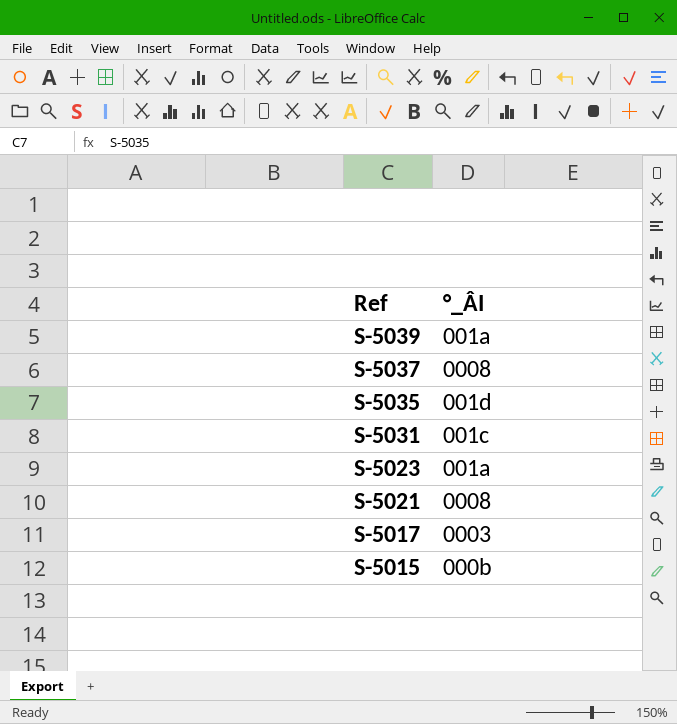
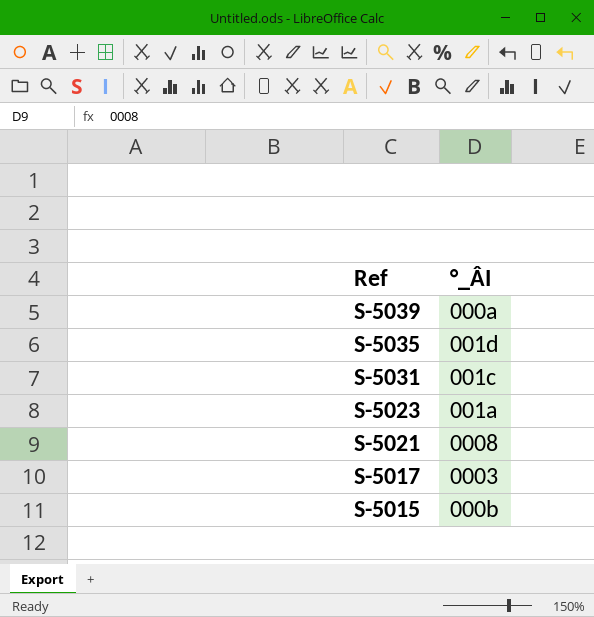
row S-5037: 0008 -> none
S-5039 | °_ÂI: 001a -> 000a

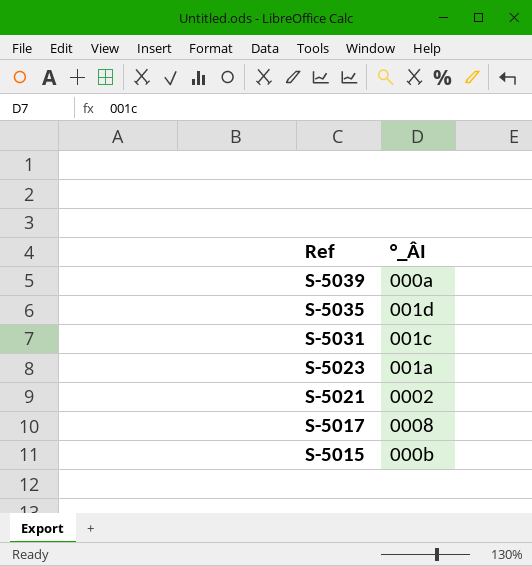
S-5021 | °_ÂI: 0008 -> 0002
S-5017 | °_ÂI: 0003 -> 0008

